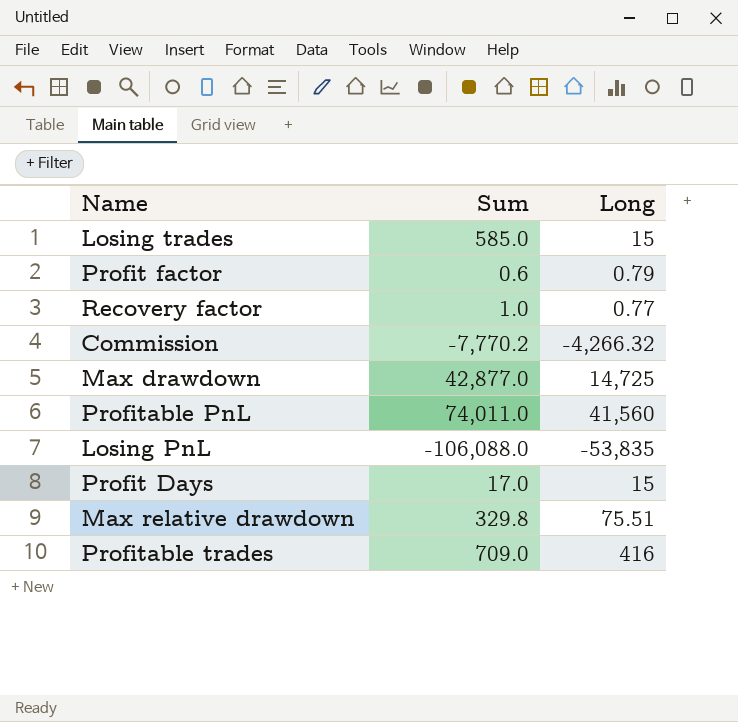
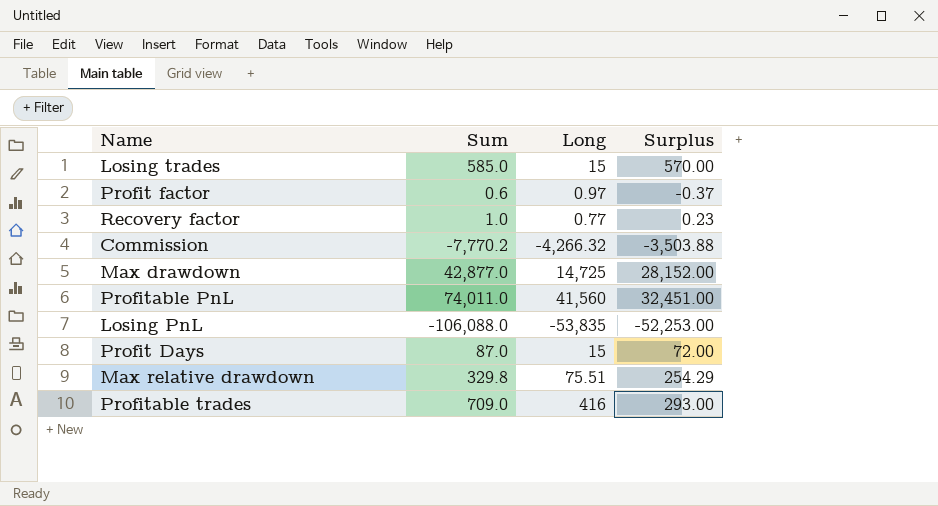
column Surplus | formula: none -> [Sum] - [Long]
Profit factor | Long: 0.79 -> 0.97
Profit Days | Sum: 17.0 -> 87.0

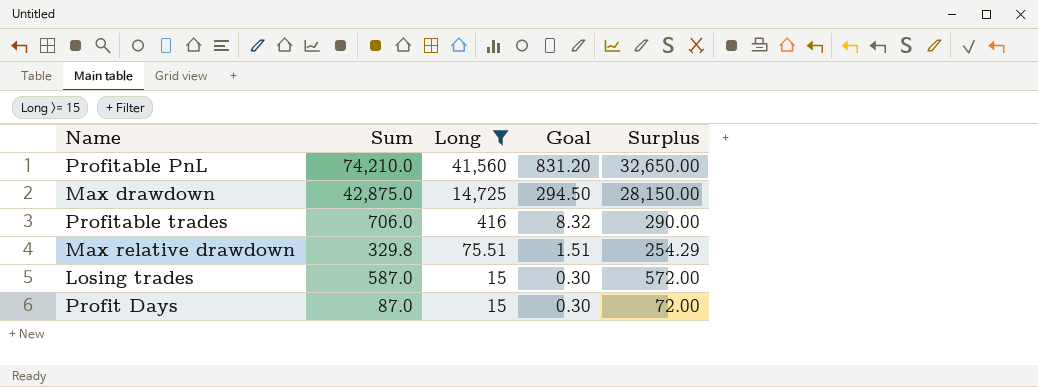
filter: none -> Long >= 15
row order: none -> Long descending
column Goal | formula: none -> [Long] * 0.02
Profitable PnL | Sum: 74,011.0 -> 74,210.0
Profitable PnL | Surplus: 32,451.00 -> 32,650.00
Max drawdown | Sum: 42,877.0 -> 42,875.0
Max drawdown | Surplus: 28,152.00 -> 28,150.00
Profitable trades | Sum: 709.0 -> 706.0
Profitable trades | Surplus: 293.00 -> 290.00
Losing trades | Sum: 585.0 -> 587.0
Losing trades | Surplus: 570.00 -> 572.00

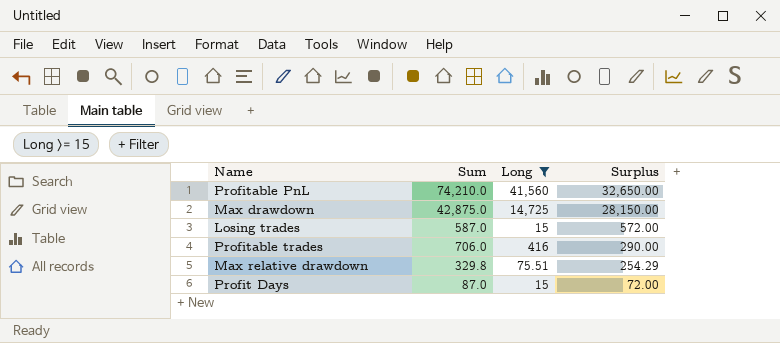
row order: Long descending -> Surplus descending
column Goal | formula: [Long] * 0.02 -> none

